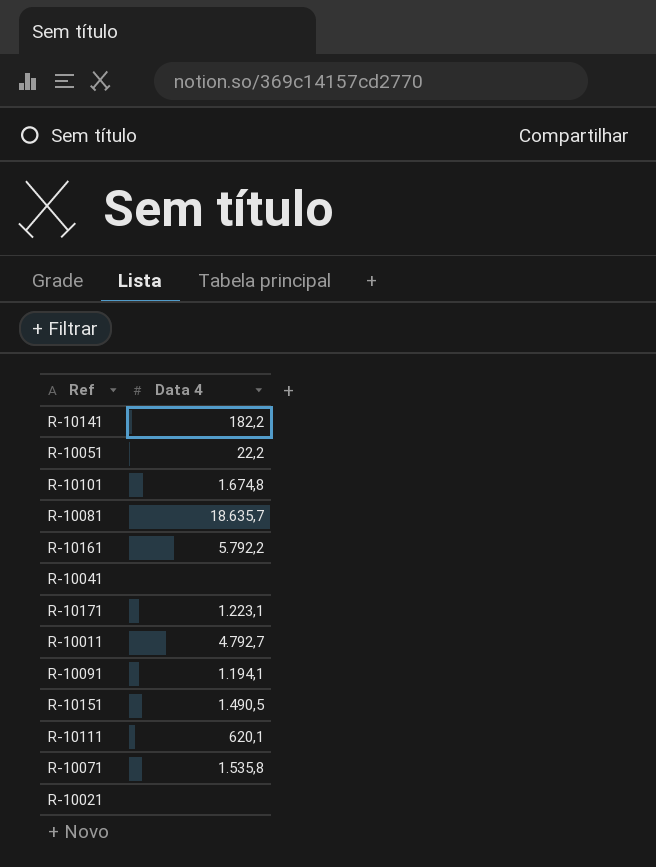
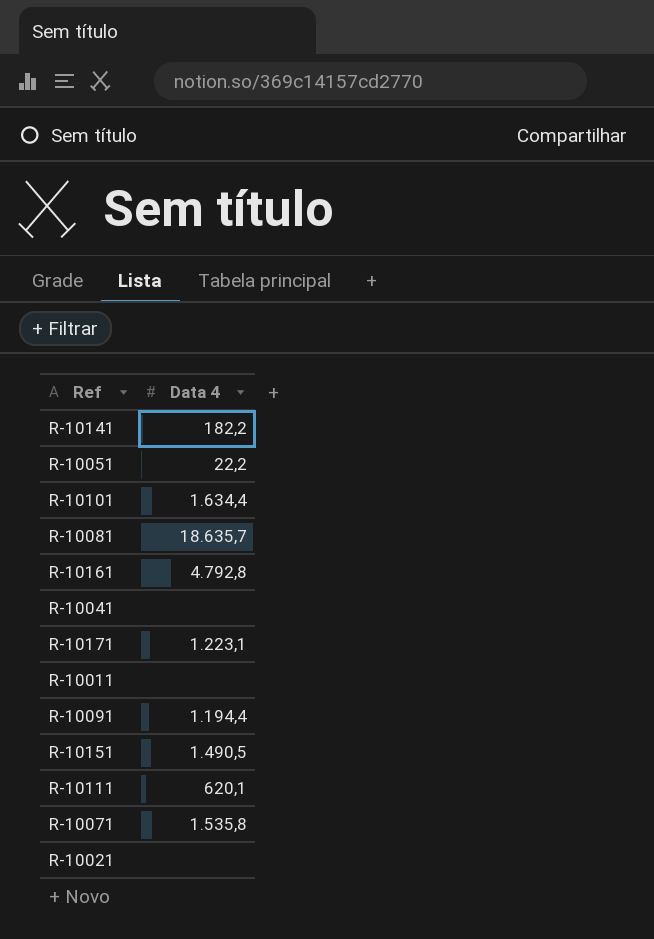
R-10101 | Data 4: 1.674,8 -> 1.634,4
R-10161 | Data 4: 5.792,2 -> 4.792,8
R-10011 | Data 4: 4.792,7 -> none
R-10091 | Data 4: 1.194,1 -> 1.194,4

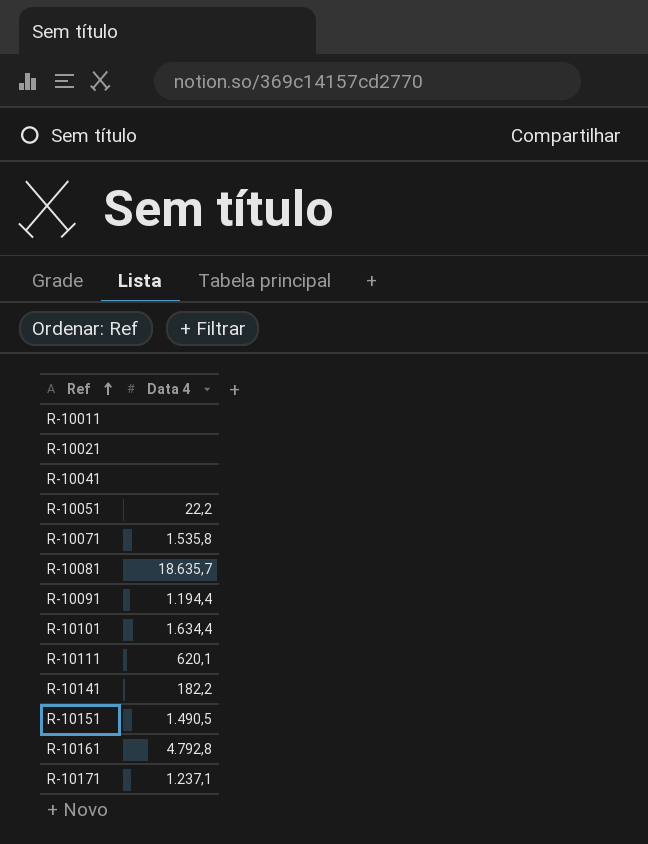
row order: none -> Ref ascending
R-10171 | Data 4: 1.223,1 -> 1.237,1

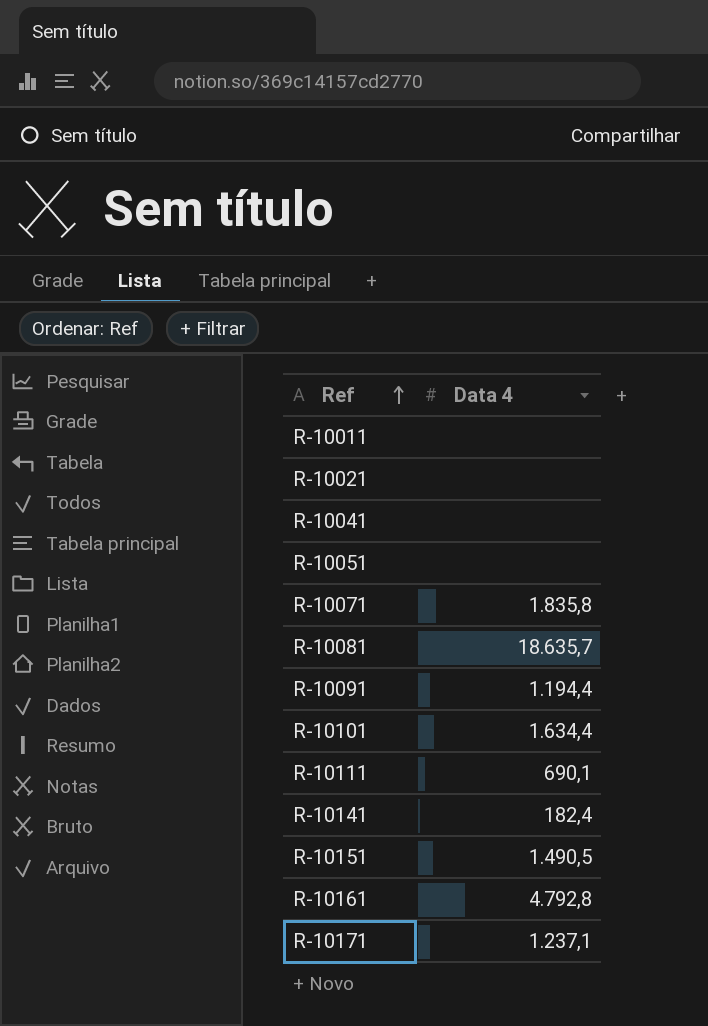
R-10051 | Data 4: 22,2 -> none
R-10071 | Data 4: 1.535,8 -> 1.835,8
R-10111 | Data 4: 620,1 -> 690,1
R-10141 | Data 4: 182,2 -> 182,4

